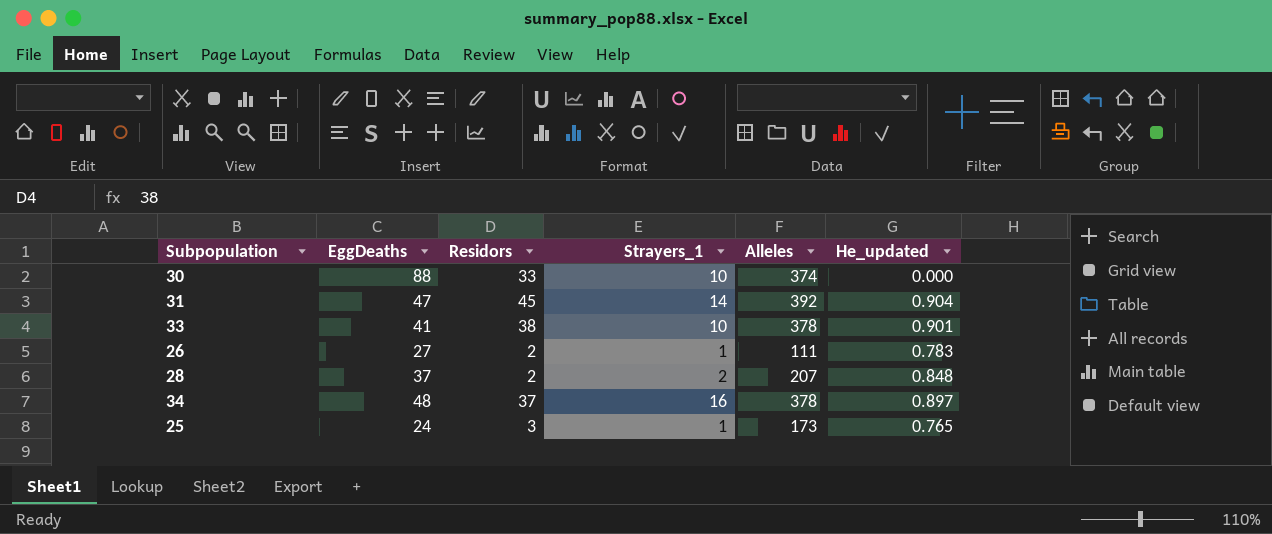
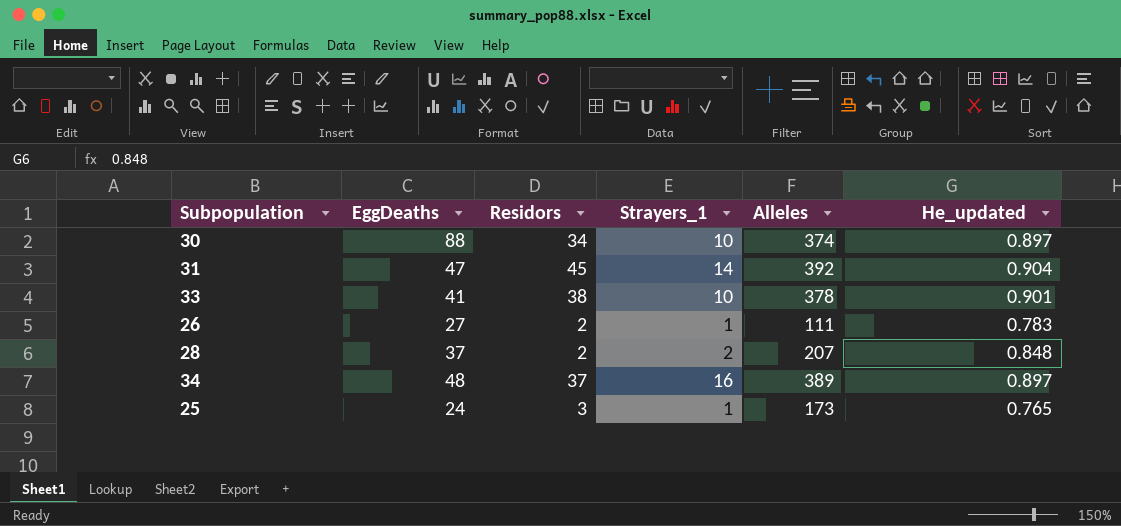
30 | Residors: 33 -> 34
30 | He_updated: 0.000 -> 0.897
34 | Alleles: 378 -> 389

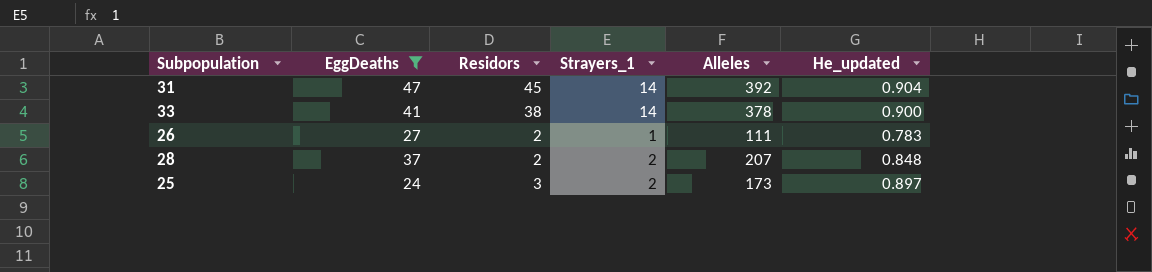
filter: none -> EggDeaths <= 47
33 | Strayers_1: 10 -> 14
33 | He_updated: 0.901 -> 0.900
25 | Strayers_1: 1 -> 2
25 | He_updated: 0.765 -> 0.897

